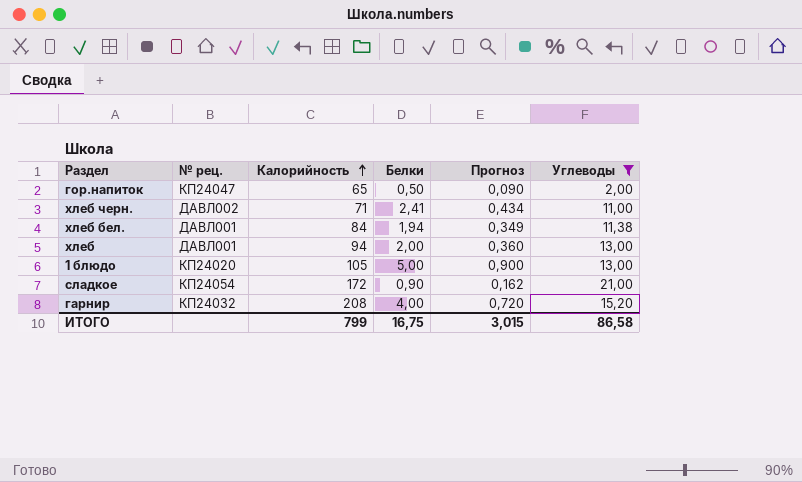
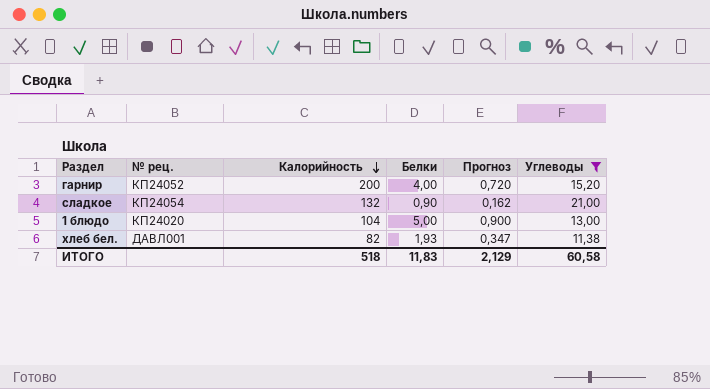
row order: Калорийность ascending -> Калорийность descending
row гор.напиток: КП24047 | 65 | 0,50 | 0,090 | 2,00 -> none
row хлеб черн.: ДАВЛ002 | 71 | 2,41 | 0,434 | 11,00 -> none
row хлеб: ДАВЛ001 | 94 | 2,00 | 0,360 | 13,00 -> none
гарнир | № рец.: КП24032 -> КП24052
гарнир | Калорийность: 208 -> 200
сладкое | Калорийность: 172 -> 132
1 блюдо | Калорийность: 105 -> 104
хлеб бел. | Калорийность: 84 -> 82
хлеб бел. | Белки: 1,94 -> 1,93
хлеб бел. | Прогноз: 0,349 -> 0,347
ИТОГО | Калорийность: 799 -> 518
ИТОГО | Белки: 16,75 -> 11,83
ИТОГО | Прогноз: 3,015 -> 2,129
ИТОГО | Углеводы: 86,58 -> 60,58

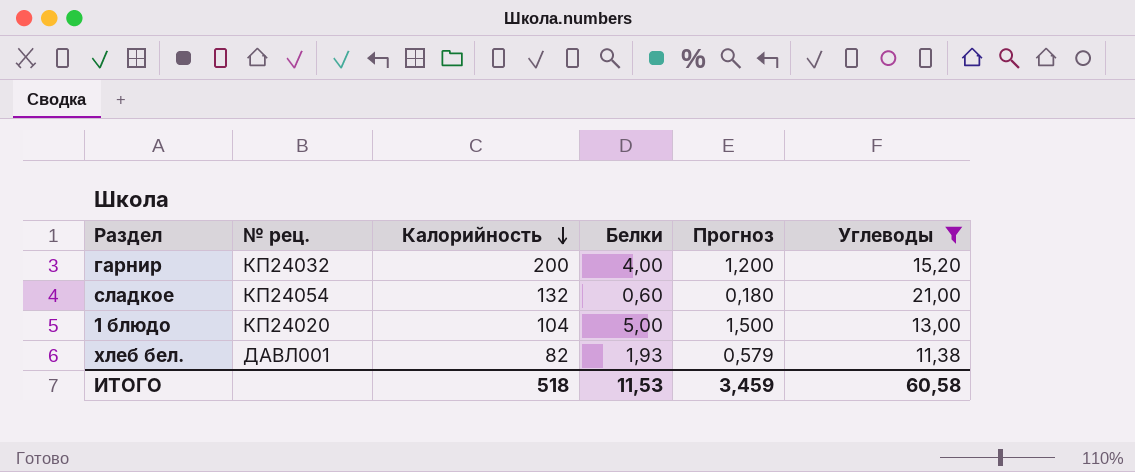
column Прогноз | formula: [Белки] * 0,18 -> [Белки] * 0,3
гарнир | № рец.: КП24052 -> КП24032
сладкое | Белки: 0,90 -> 0,60
ИТОГО | Белки: 11,83 -> 11,53
ИТОГО | Прогноз: 2,129 -> 3,459

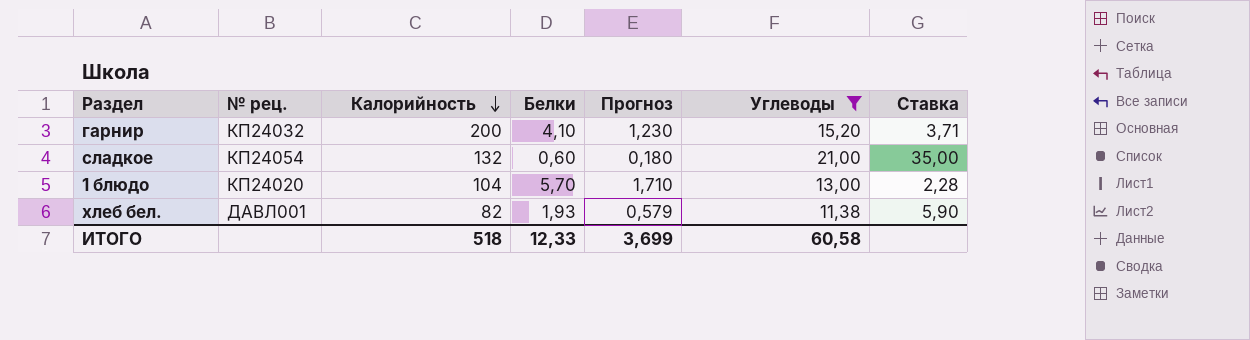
column Ставка | formula: none -> [Углеводы] / [Белки]
гарнир | Белки: 4,00 -> 4,10
гарнир | Прогноз: 1,200 -> 1,230
1 блюдо | Белки: 5,00 -> 5,70
1 блюдо | Прогноз: 1,500 -> 1,710
ИТОГО | Белки: 11,53 -> 12,33
ИТОГО | Прогноз: 3,459 -> 3,699

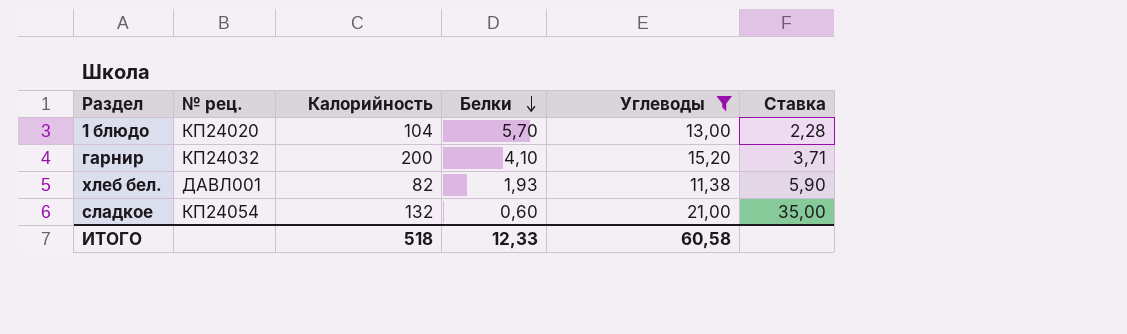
row order: Калорийность descending -> Белки descending
column Прогноз | formula: [Белки] * 0,3 -> none

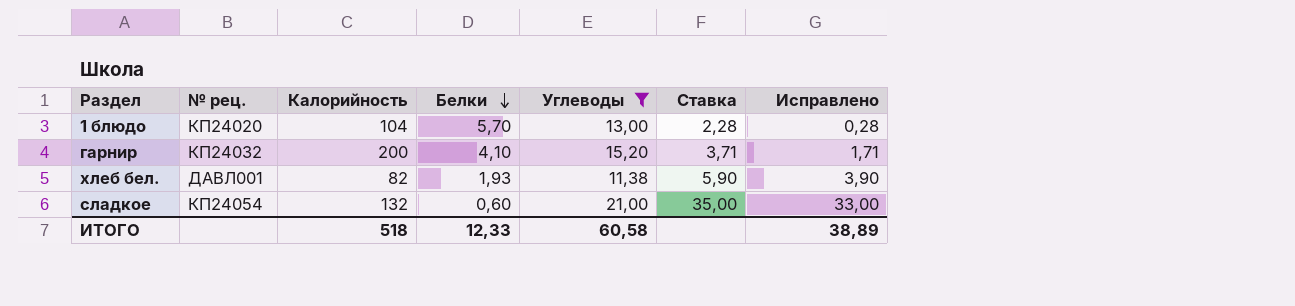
column Исправлено | formula: none -> [Ставка] - 2

